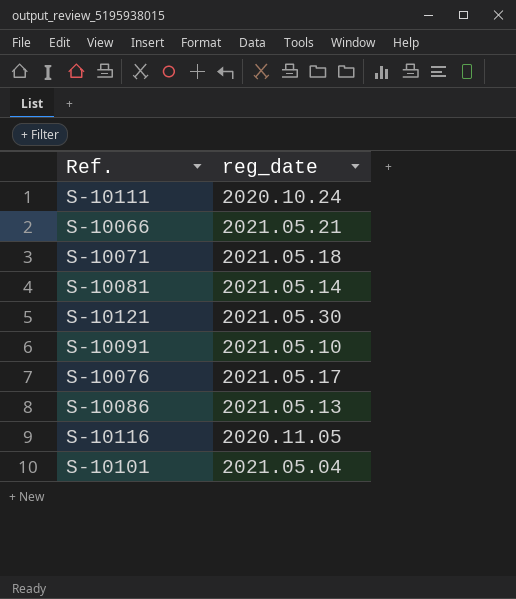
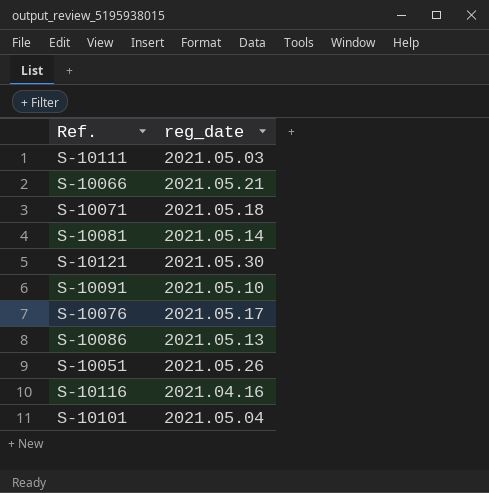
S-10111 | reg_date: 2020.10.24 -> 2021.05.03
row S-10051: none -> 2021.05.26
S-10116 | reg_date: 2020.11.05 -> 2021.04.16

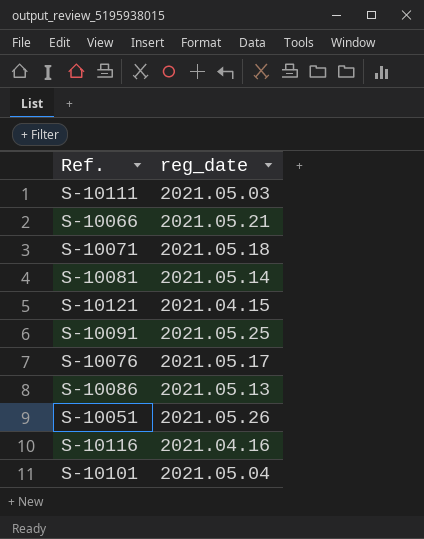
S-10121 | reg_date: 2021.05.30 -> 2021.04.15
S-10091 | reg_date: 2021.05.10 -> 2021.05.25

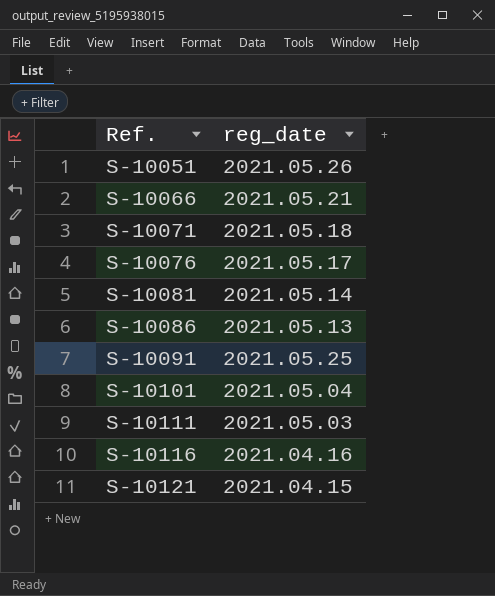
row order: none -> Ref. ascending

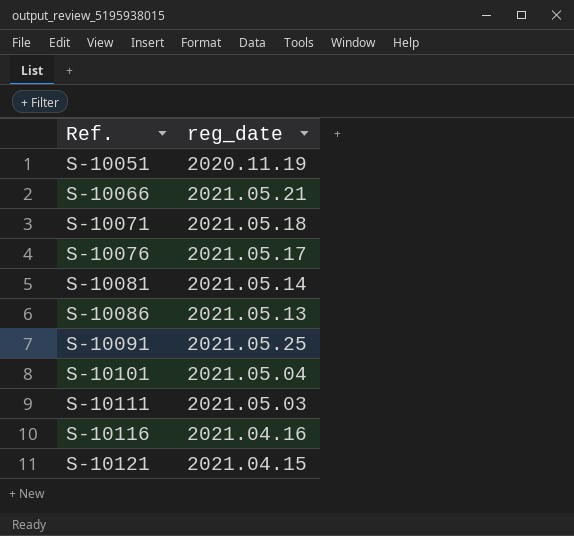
S-10051 | reg_date: 2021.05.26 -> 2020.11.19

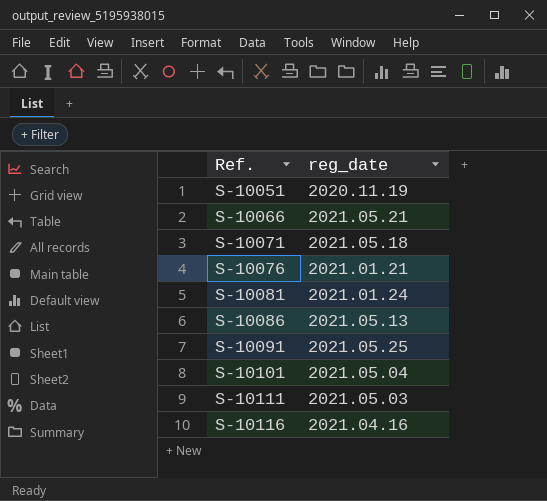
row S-10121: 2021.04.15 -> none
S-10076 | reg_date: 2021.05.17 -> 2021.01.21
S-10081 | reg_date: 2021.05.14 -> 2021.01.24

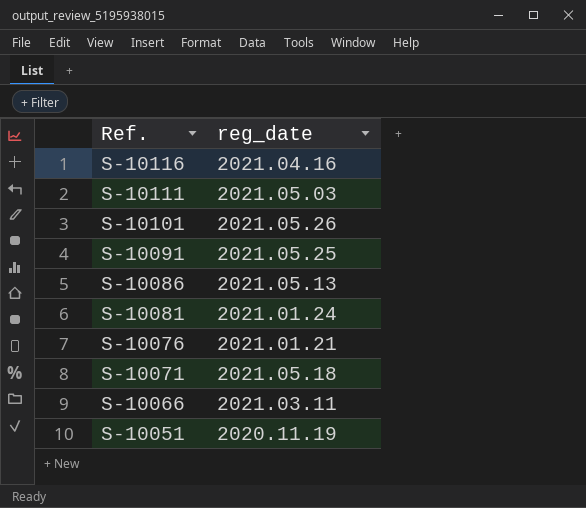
row order: Ref. ascending -> Ref. descending
S-10101 | reg_date: 2021.05.04 -> 2021.05.26
S-10066 | reg_date: 2021.05.21 -> 2021.03.11

